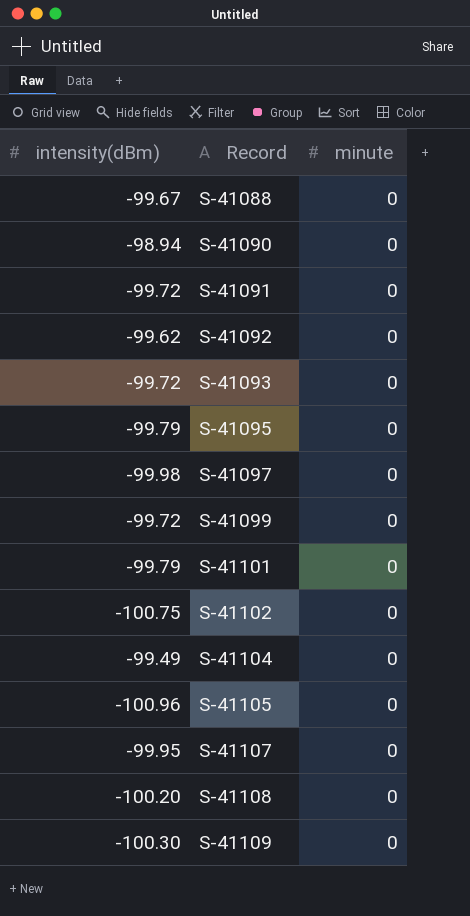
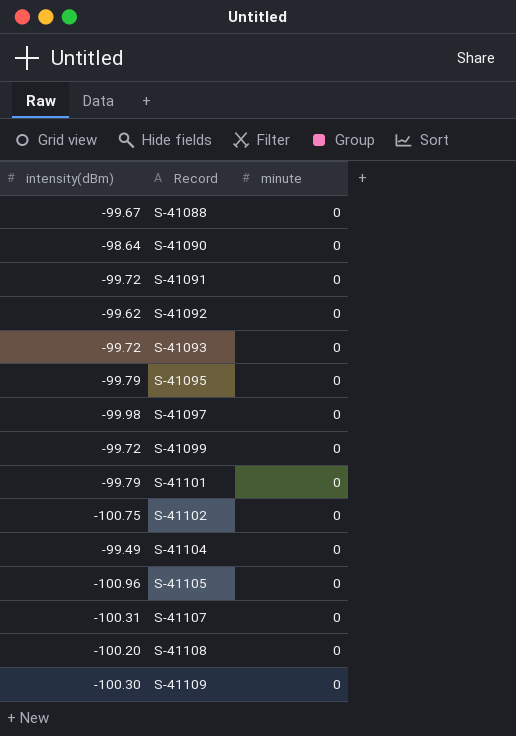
S-41090 | intensity(dBm): -98.94 -> -98.64
S-41107 | intensity(dBm): -99.95 -> -100.31

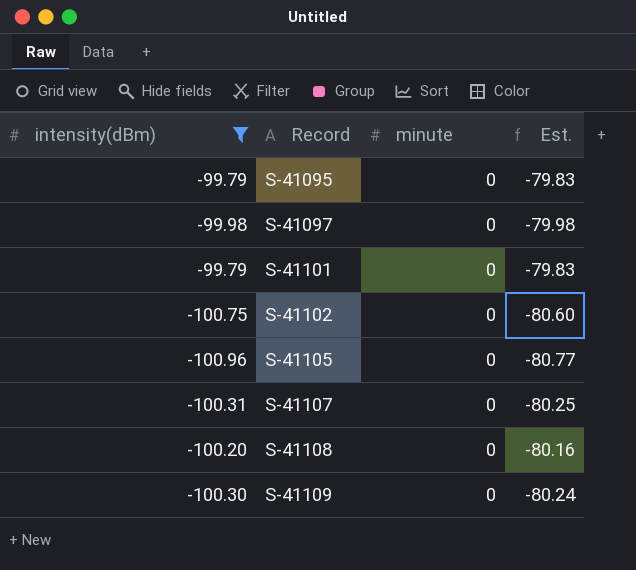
filter: none -> intensity(dBm) <= -99.79
column Est. | formula: none -> [intensity(dBm)] * 0.8

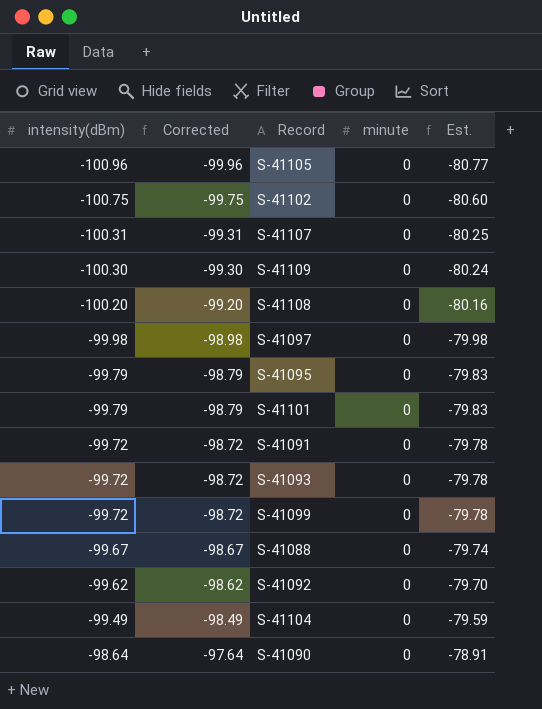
filter: intensity(dBm) <= -99.79 -> none
row order: Record ascending -> intensity(dBm) ascending
column Corrected | formula: none -> [intensity(dBm)] + 1

